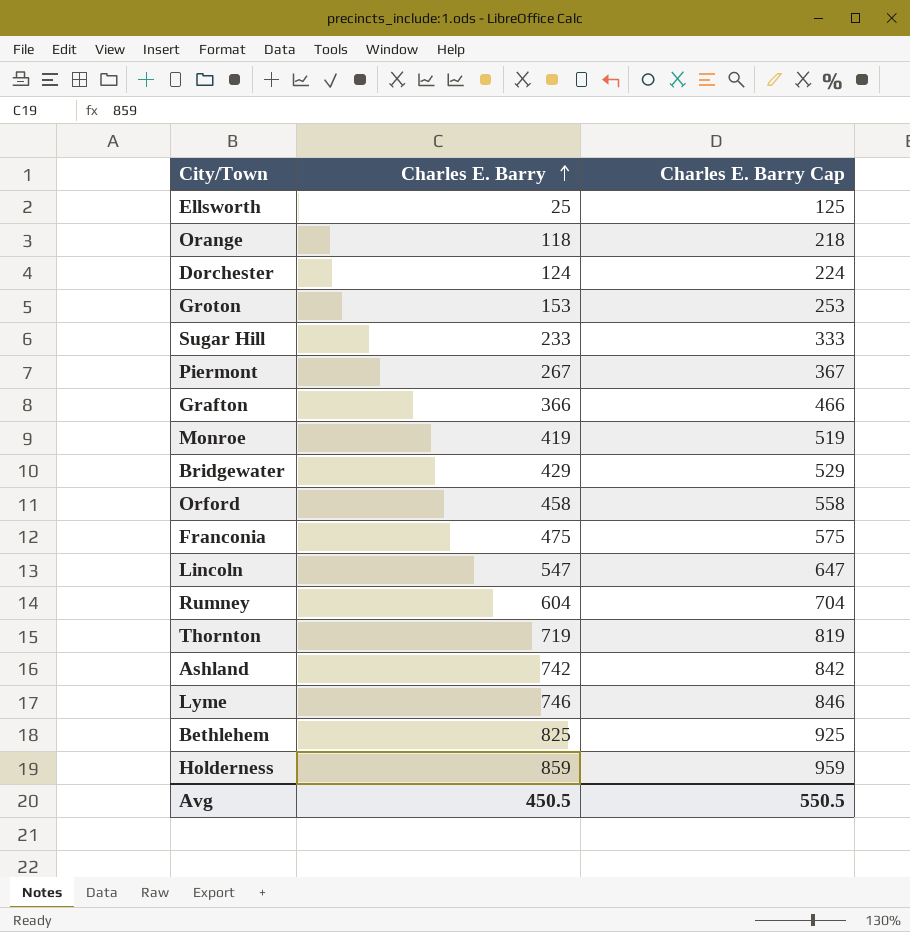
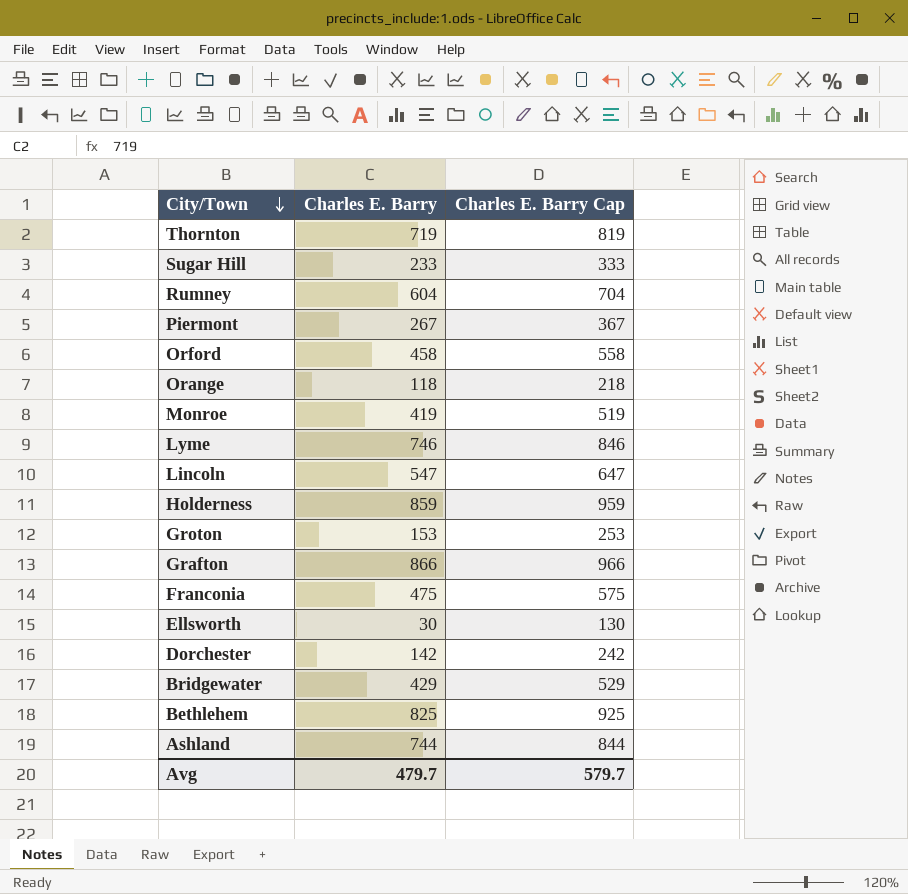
row order: Charles E. Barry ascending -> City/Town descending
Grafton | Charles E. Barry: 366 -> 866
Grafton | Charles E. Barry Cap: 466 -> 966
Ellsworth | Charles E. Barry: 25 -> 30
Ellsworth | Charles E. Barry Cap: 125 -> 130
Dorchester | Charles E. Barry: 124 -> 142
Dorchester | Charles E. Barry Cap: 224 -> 242
Ashland | Charles E. Barry: 742 -> 744
Ashland | Charles E. Barry Cap: 842 -> 844
Avg | Charles E. Barry: 450.5 -> 479.7
Avg | Charles E. Barry Cap: 550.5 -> 579.7

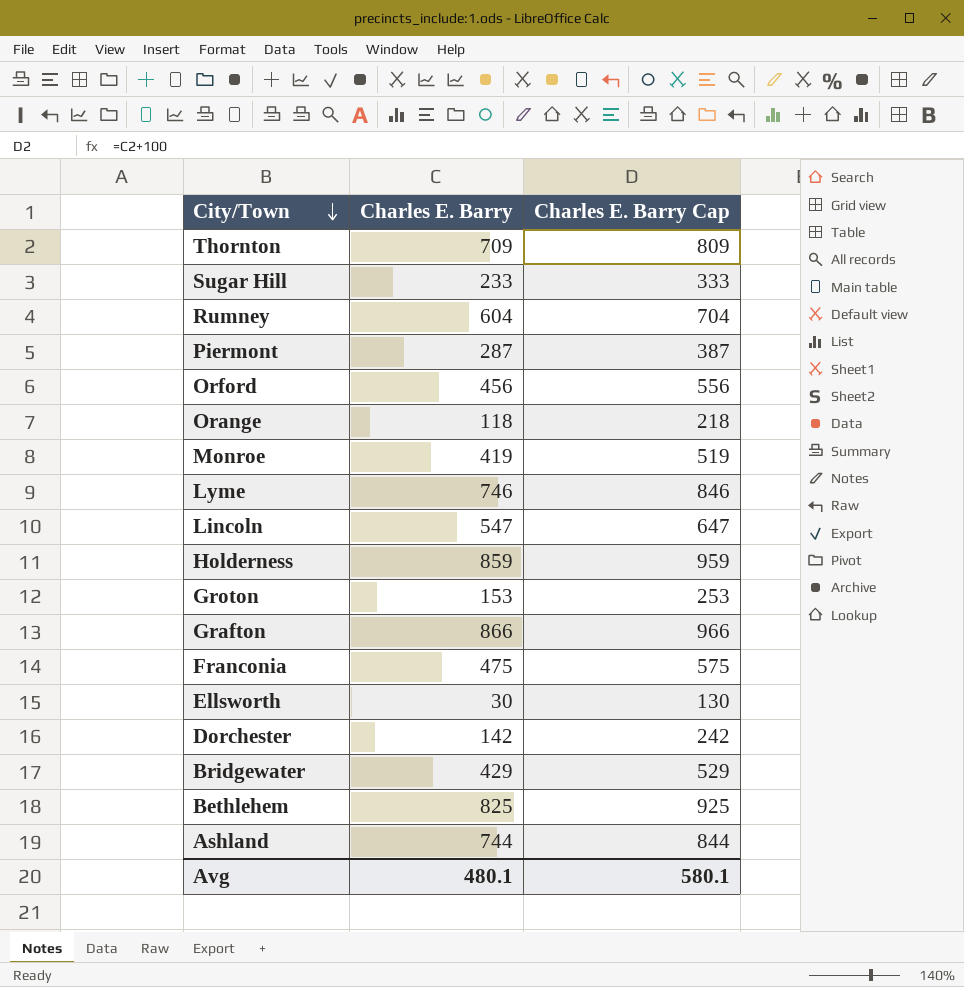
Thornton | Charles E. Barry: 719 -> 709
Thornton | Charles E. Barry Cap: 819 -> 809
Piermont | Charles E. Barry: 267 -> 287
Piermont | Charles E. Barry Cap: 367 -> 387
Orford | Charles E. Barry: 458 -> 456
Orford | Charles E. Barry Cap: 558 -> 556
Avg | Charles E. Barry: 479.7 -> 480.1
Avg | Charles E. Barry Cap: 579.7 -> 580.1

